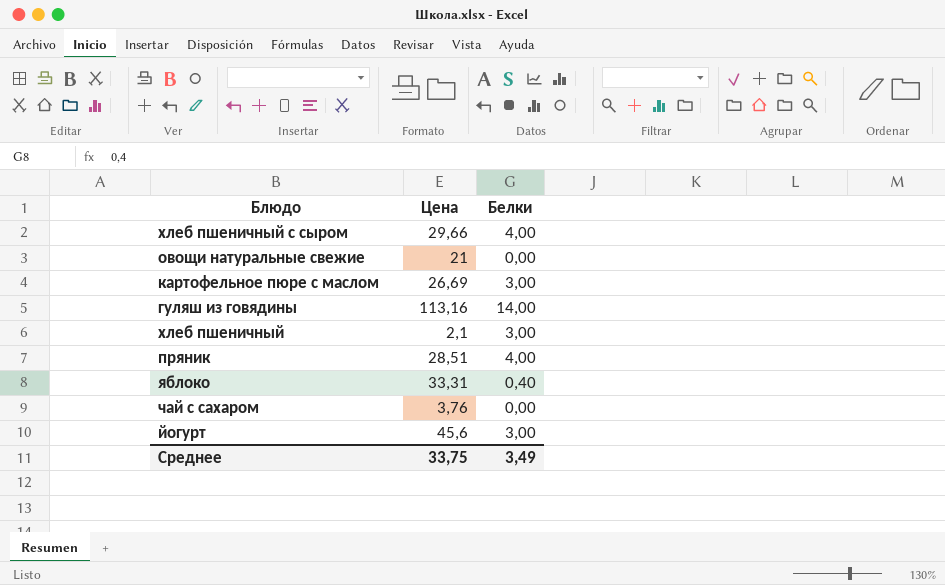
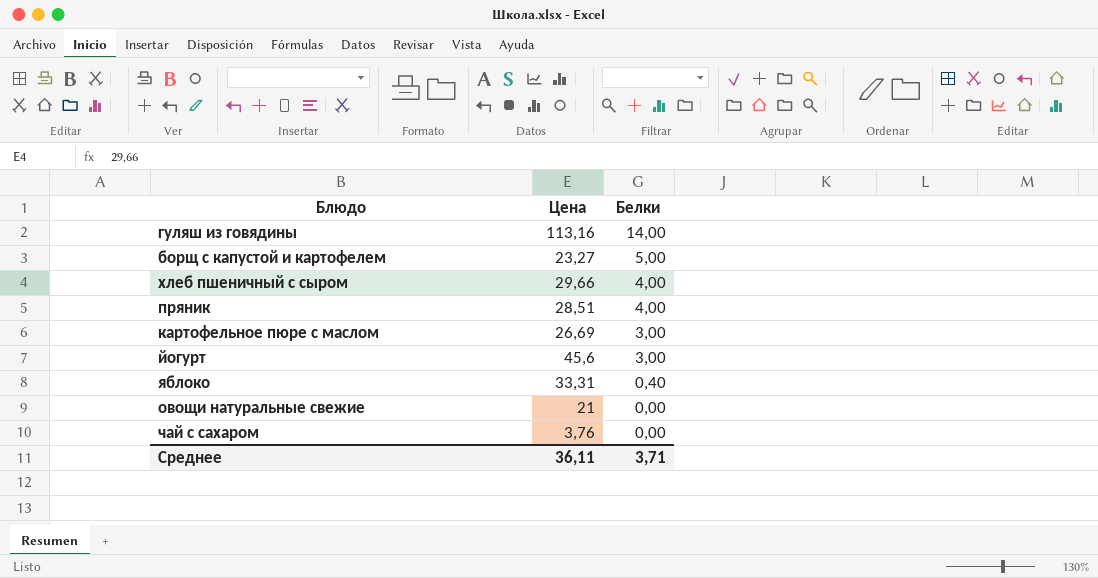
row order: none -> Белки descending
row хлеб пшеничный: 2,1 | 3,00 -> none
row борщ с капустой и картофелем: none -> 23,27 | 5,00
Среднее | Цена: 33,75 -> 36,11
Среднее | Белки: 3,49 -> 3,71

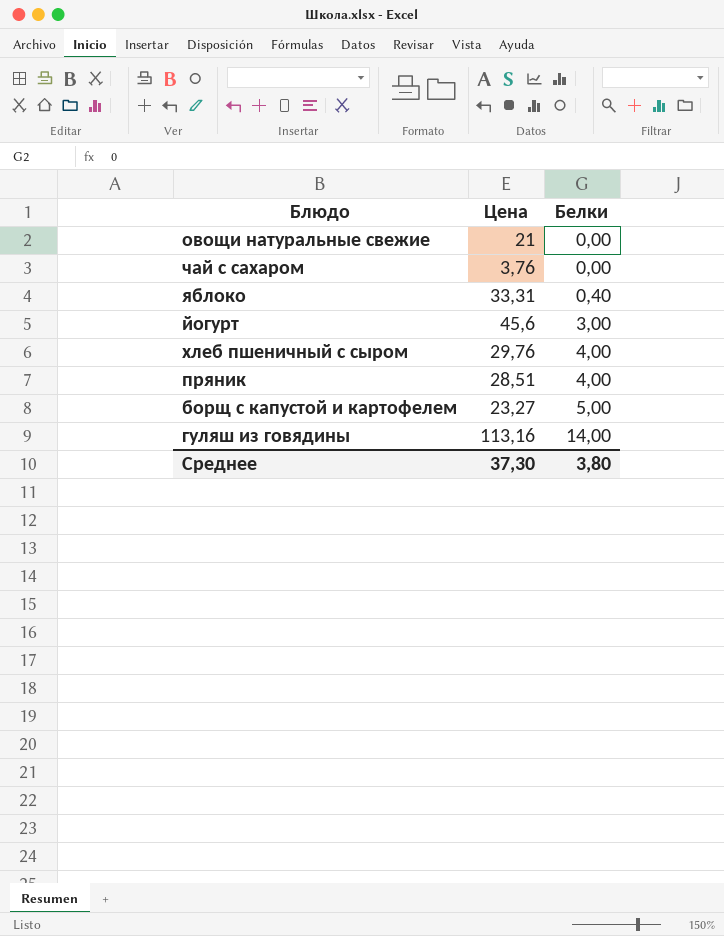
row order: Белки descending -> Белки ascending
row картофельное пюре с маслом: 26,69 | 3,00 -> none
хлеб пшеничный с сыром | Цена: 29,66 -> 29,76
Среднее | Цена: 36,11 -> 37,30
Среднее | Белки: 3,71 -> 3,80

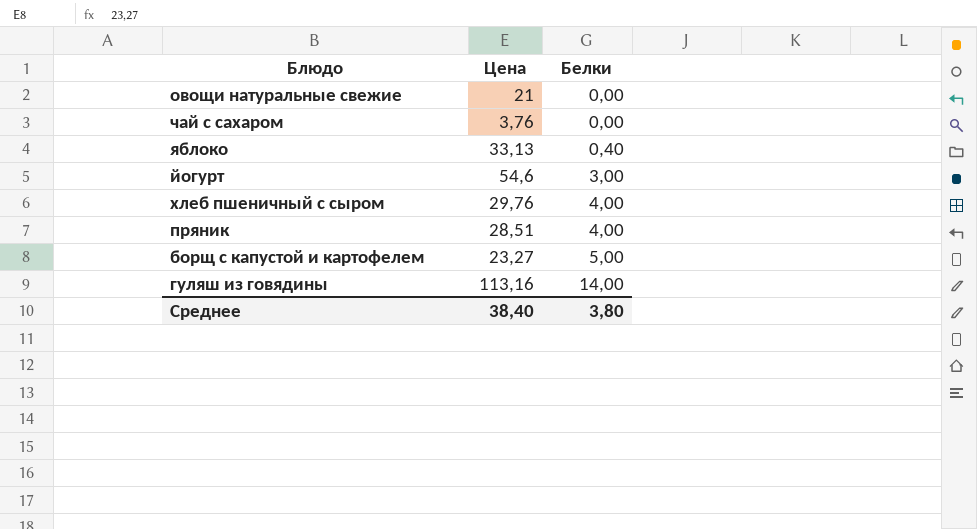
яблоко | Цена: 33,31 -> 33,13
йогурт | Цена: 45,6 -> 54,6
Среднее | Цена: 37,30 -> 38,40

